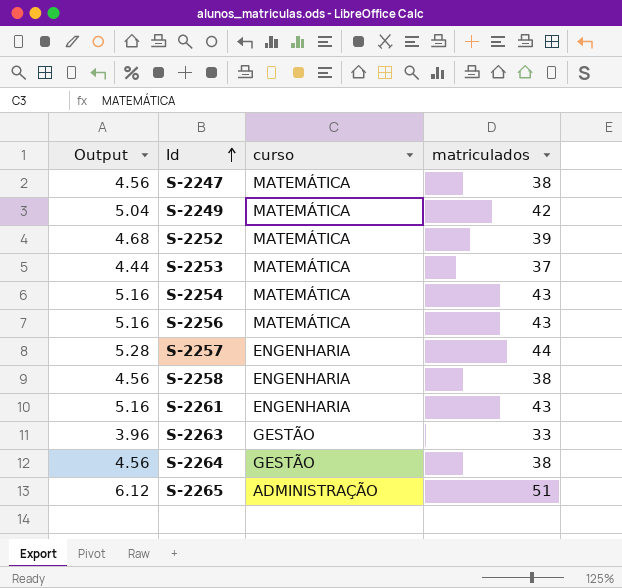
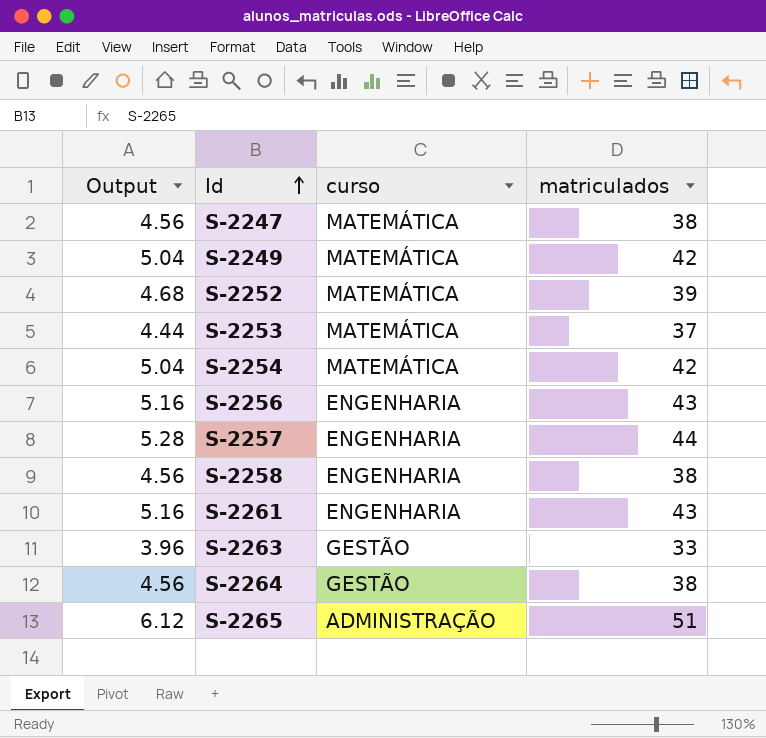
S-2254 | Output: 5.16 -> 5.04
S-2254 | matriculados: 43 -> 42
S-2256 | curso: MATEMÁTICA -> ENGENHARIA

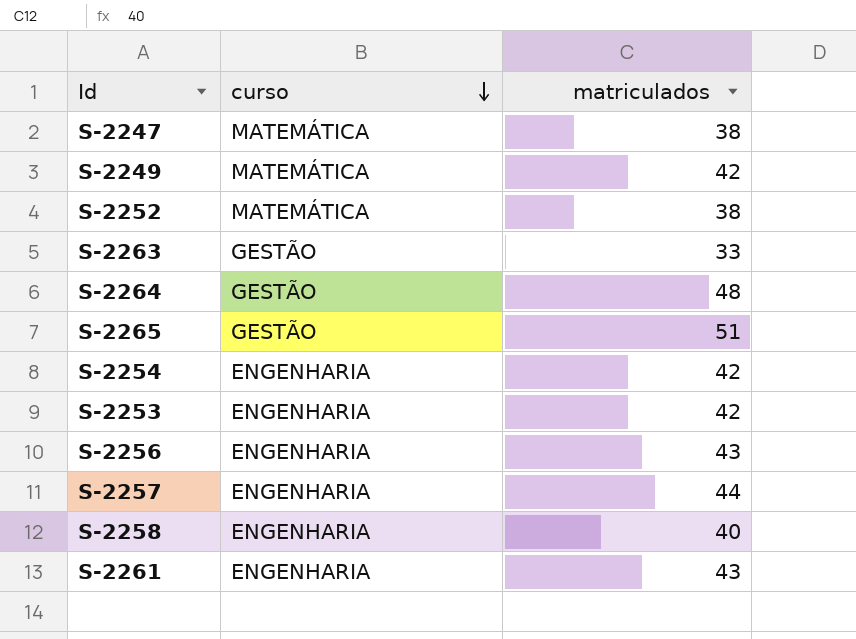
row order: Id ascending -> curso descending
column Output | formula: [matriculados] * 0.12 -> none
S-2252 | matriculados: 39 -> 38
S-2264 | matriculados: 38 -> 48
S-2265 | curso: ADMINISTRAÇÃO -> GESTÃO
S-2254 | curso: MATEMÁTICA -> ENGENHARIA
S-2253 | curso: MATEMÁTICA -> ENGENHARIA
S-2253 | matriculados: 37 -> 42
S-2258 | matriculados: 38 -> 40

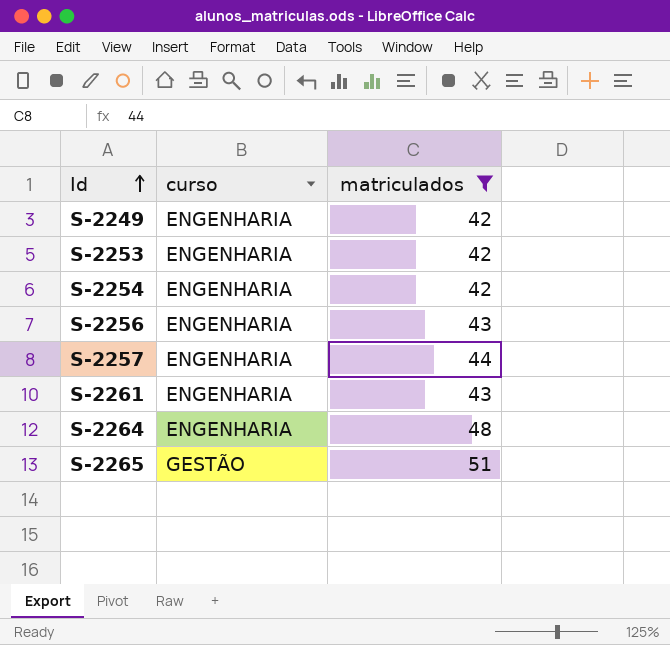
filter: none -> matriculados >= 42
row order: curso descending -> Id ascending
S-2249 | curso: MATEMÁTICA -> ENGENHARIA
S-2264 | curso: GESTÃO -> ENGENHARIA

